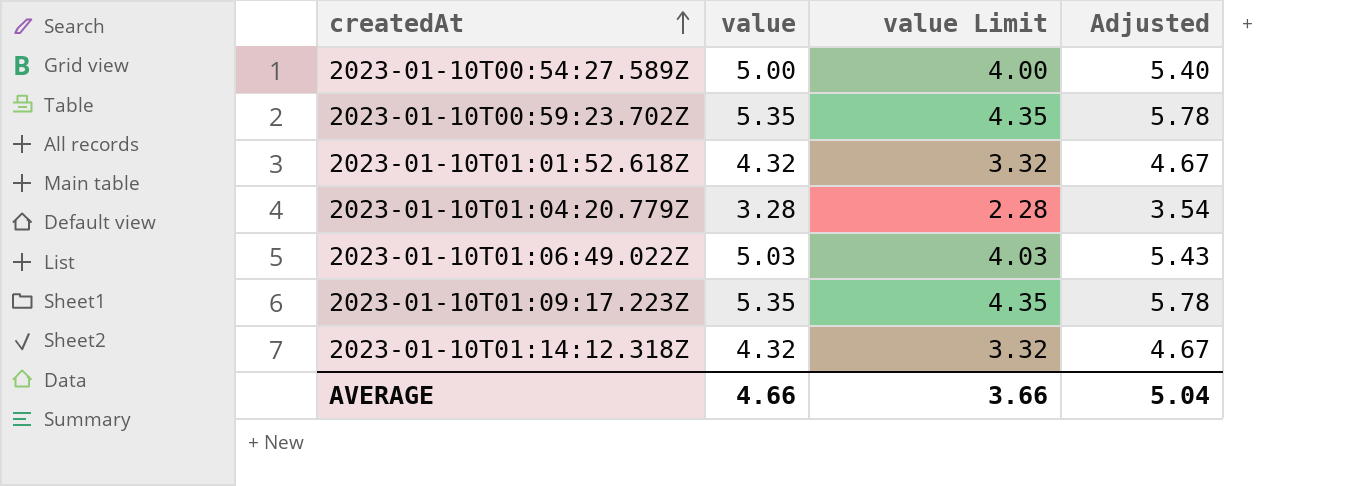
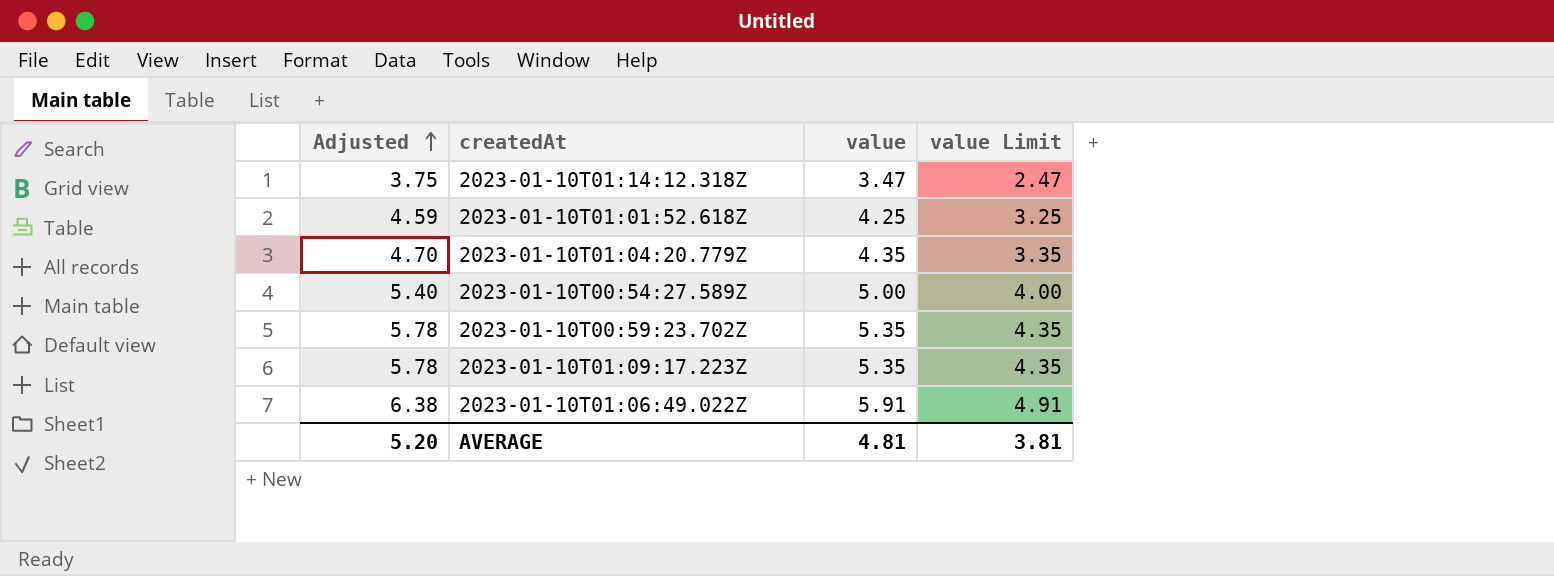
row order: createdAt ascending -> Adjusted ascending
column Adjusted | position: 4 -> 1
2023-01-10T01:14:12.318Z | Adjusted: 4.67 -> 3.75
2023-01-10T01:14:12.318Z | value: 4.32 -> 3.47
2023-01-10T01:14:12.318Z | value Limit: 3.32 -> 2.47
2023-01-10T01:01:52.618Z | Adjusted: 4.67 -> 4.59
2023-01-10T01:01:52.618Z | value: 4.32 -> 4.25
2023-01-10T01:01:52.618Z | value Limit: 3.32 -> 3.25
2023-01-10T01:04:20.779Z | Adjusted: 3.54 -> 4.70
2023-01-10T01:04:20.779Z | value: 3.28 -> 4.35
2023-01-10T01:04:20.779Z | value Limit: 2.28 -> 3.35
2023-01-10T01:06:49.022Z | Adjusted: 5.43 -> 6.38
2023-01-10T01:06:49.022Z | value: 5.03 -> 5.91
2023-01-10T01:06:49.022Z | value Limit: 4.03 -> 4.91
AVERAGE | Adjusted: 5.04 -> 5.20
AVERAGE | value: 4.66 -> 4.81
AVERAGE | value Limit: 3.66 -> 3.81

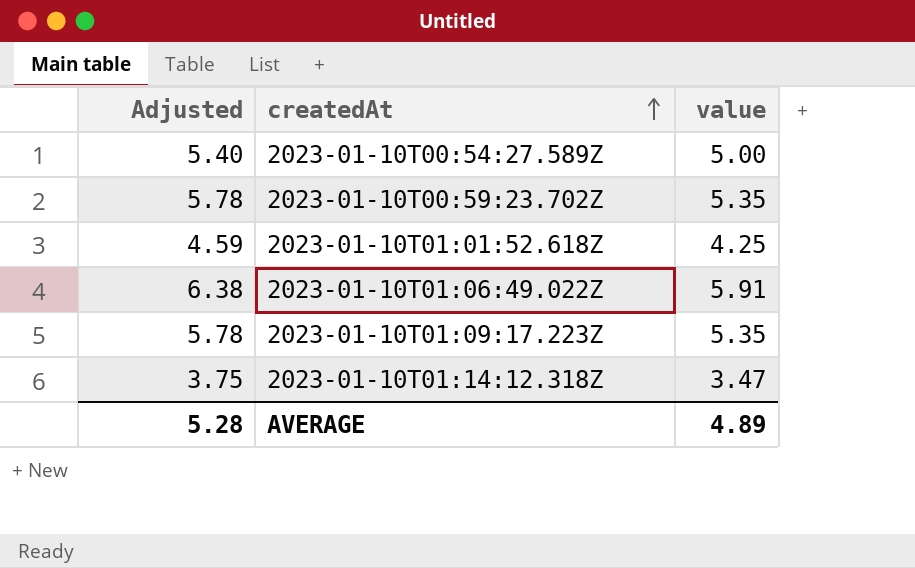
row order: Adjusted ascending -> createdAt ascending
column value Limit | formula: [value] - 1 -> none
row 2023-01-10T01:04:20.779Z: 4.70 | 4.35 | 3.35 -> none
AVERAGE | Adjusted: 5.20 -> 5.28
AVERAGE | value: 4.81 -> 4.89

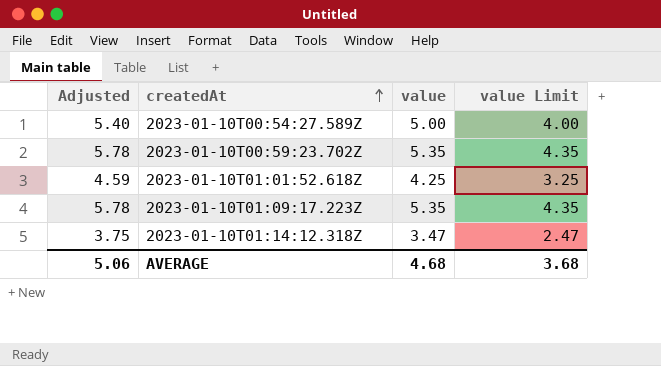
column value Limit | formula: none -> [value] - 1
row 2023-01-10T01:06:49.022Z: 6.38 | 5.91 -> none
AVERAGE | Adjusted: 5.28 -> 5.06
AVERAGE | value: 4.89 -> 4.68

